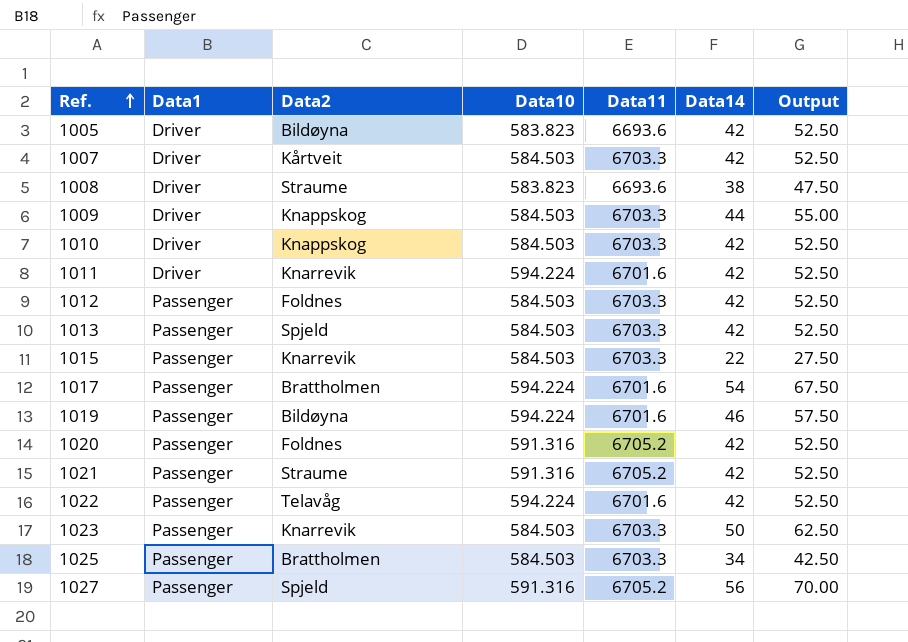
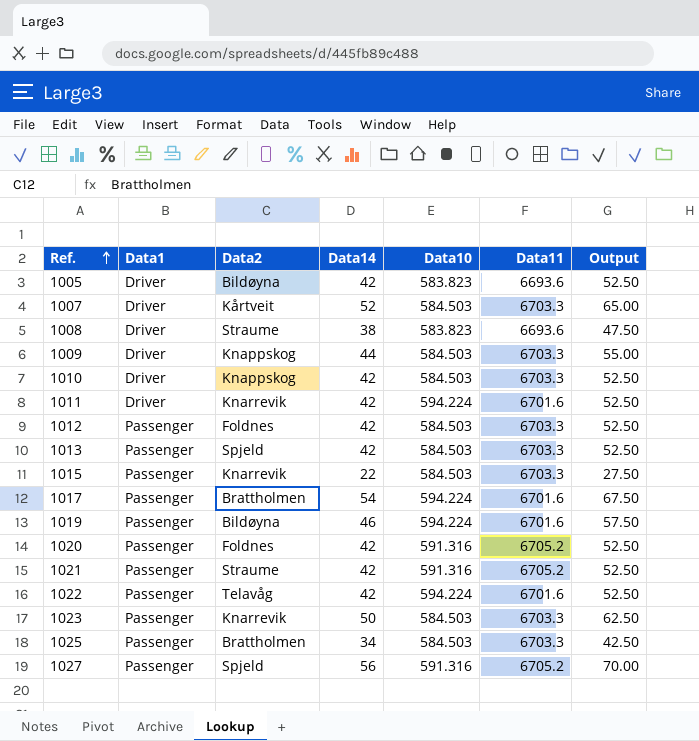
column Data14 | position: 6 -> 4
1007 | Data14: 42 -> 52
1007 | Output: 52.50 -> 65.00

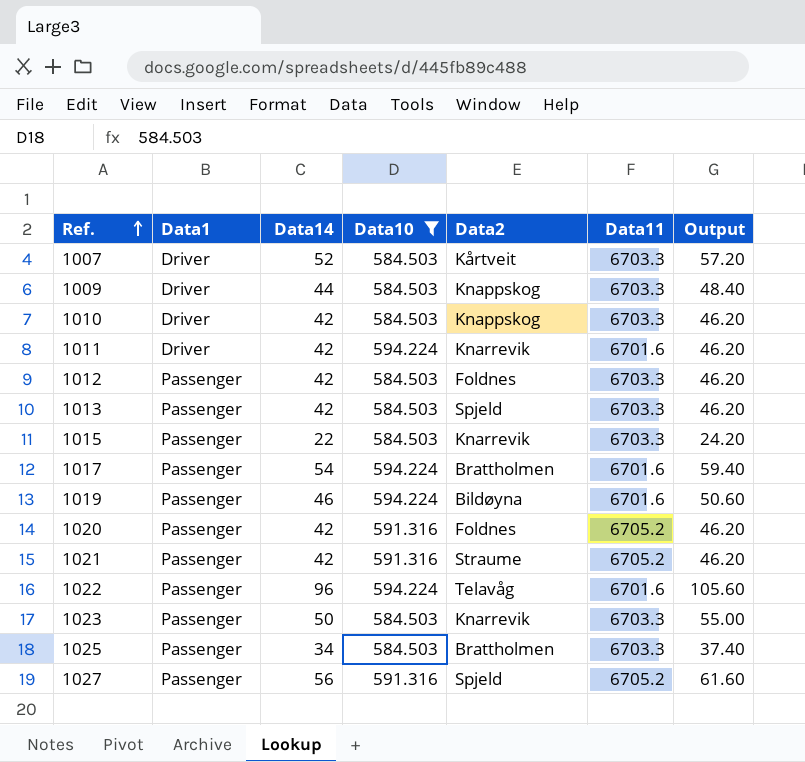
filter: none -> Data10 != 583.823
column Data2 | position: 3 -> 5
column Output | formula: [Data14] * 1.25 -> [Data14] * 1.1
1022 | Data14: 42 -> 96

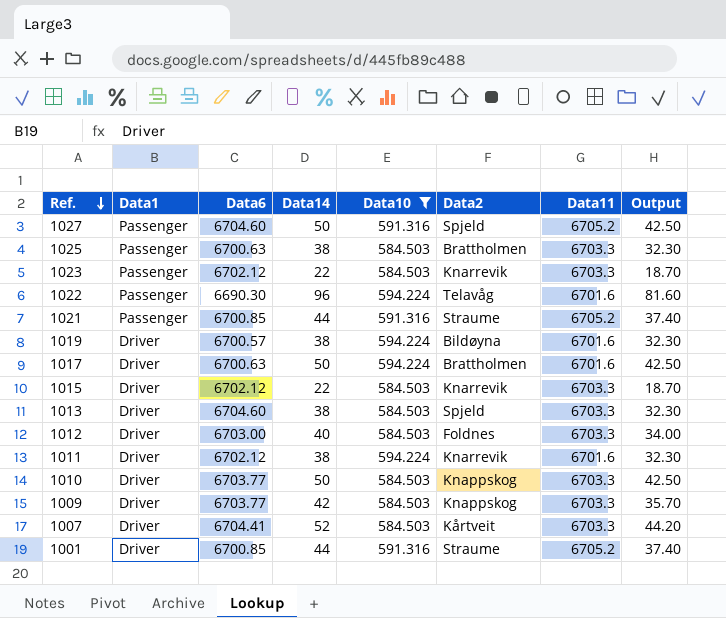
row order: Ref. ascending -> Ref. descending
column Data6 | position: none -> 3
column Output | formula: [Data14] * 1.1 -> [Data14] * 0.85
row 1020: Passenger | 42 | 591.316 | Foldnes | 6705.2 | 46.20 -> none
1027 | Data14: 56 -> 50
1025 | Data14: 34 -> 38
1023 | Data14: 50 -> 22
1021 | Data14: 42 -> 44
1019 | Data1: Passenger -> Driver
1019 | Data14: 46 -> 38
1017 | Data1: Passenger -> Driver
1017 | Data14: 54 -> 50
1015 | Data1: Passenger -> Driver
1013 | Data1: Passenger -> Driver
1013 | Data14: 42 -> 38
1012 | Data1: Passenger -> Driver
1012 | Data14: 42 -> 40
1011 | Data14: 42 -> 38
1010 | Data14: 42 -> 50
1009 | Data14: 44 -> 42
row 1001: none -> Driver | 6700.85 | 44 | 591.316 | Straume | 6705.2 | 37.40

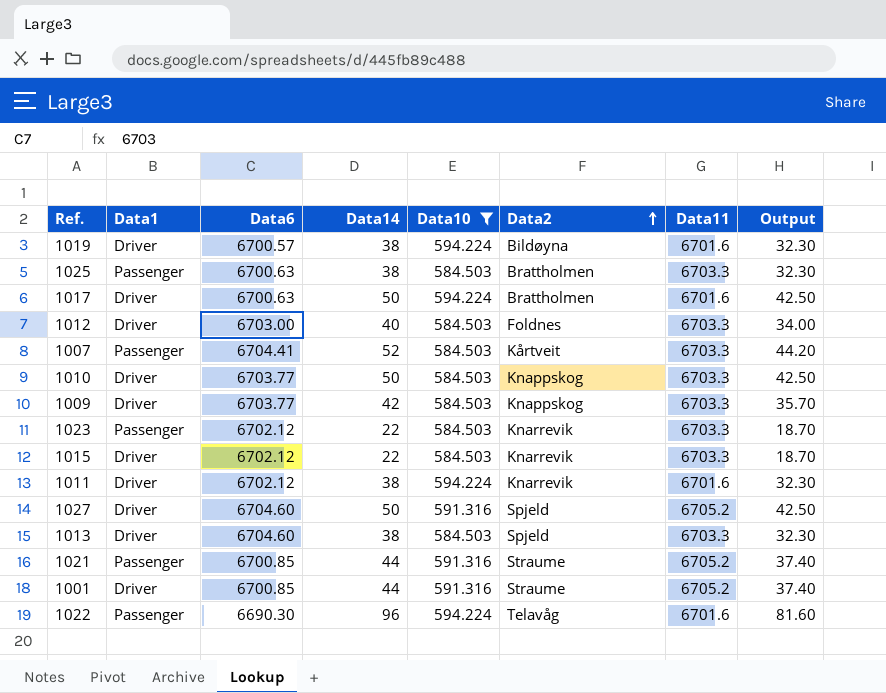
row order: Ref. descending -> Data2 ascending
1007 | Data1: Driver -> Passenger
1027 | Data1: Passenger -> Driver

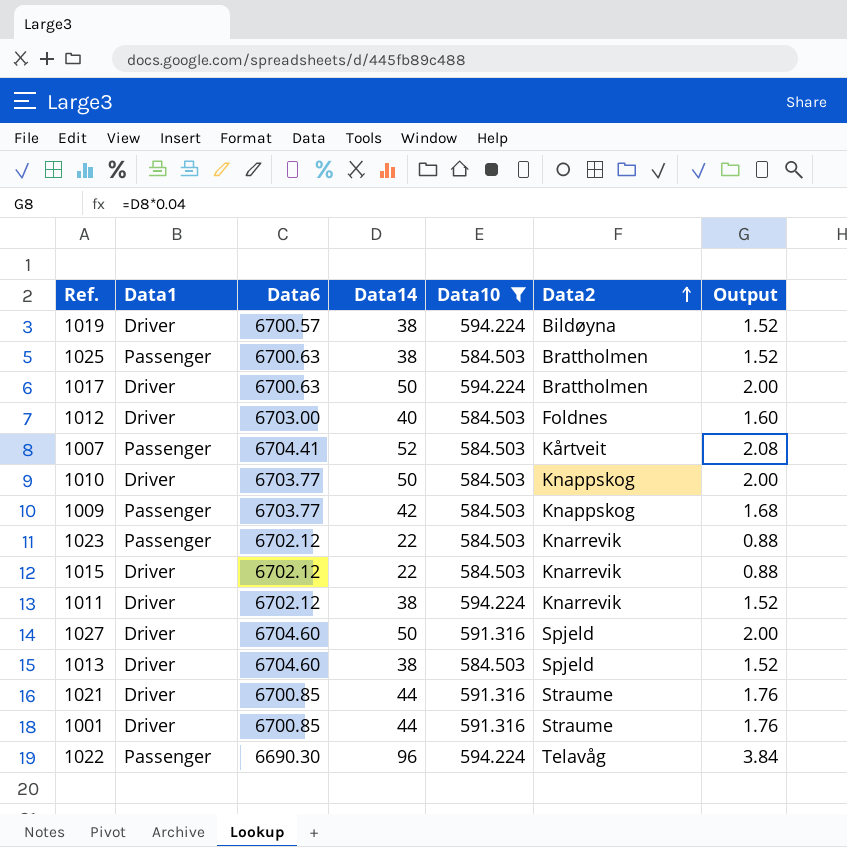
column Data11 | position: 7 -> none
column Output | formula: [Data14] * 0.85 -> [Data14] * 0.04
1009 | Data1: Driver -> Passenger
1021 | Data1: Passenger -> Driver

